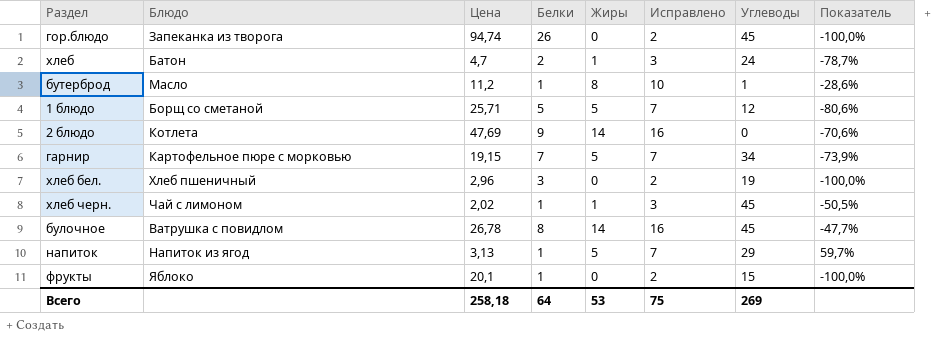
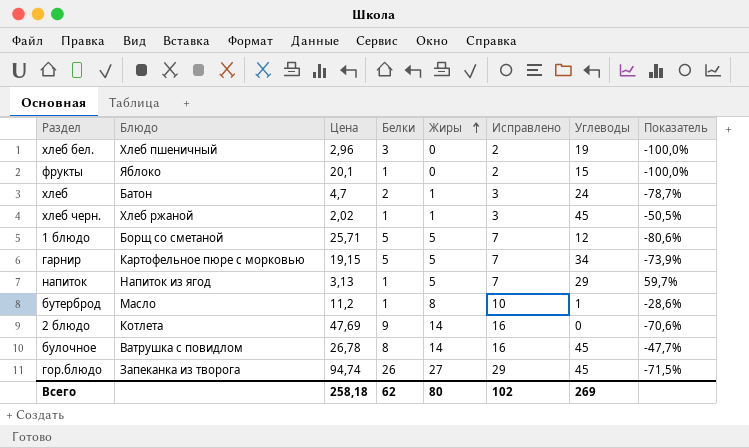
row order: none -> Жиры ascending
хлеб черн. | Блюдо: Чай с лимоном -> Хлеб ржаной
гарнир | Белки: 7 -> 5
гор.блюдо | Жиры: 0 -> 27
гор.блюдо | Исправлено: 2 -> 29
гор.блюдо | Показатель: -100,0% -> -71,5%
Всего | Белки: 64 -> 62
Всего | Жиры: 53 -> 80
Всего | Исправлено: 75 -> 102

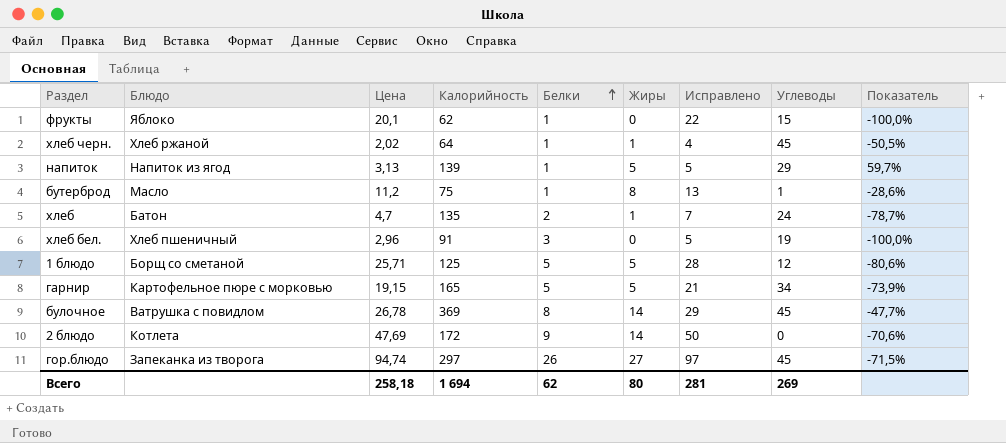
row order: Жиры ascending -> Белки ascending
column Калорийность | position: none -> 4
column Исправлено | formula: [Жиры] + 2 -> [Цена] + 2
Всего | Исправлено: 102 -> 281

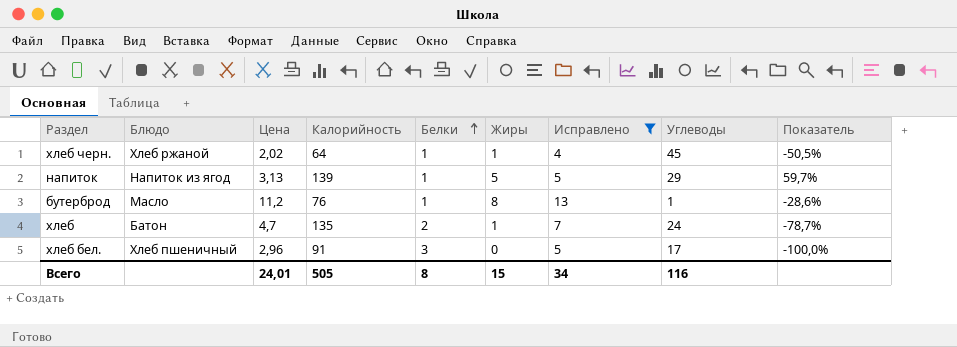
filter: none -> Исправлено <= 13
бутерброд | Калорийность: 75 -> 76
хлеб бел. | Углеводы: 19 -> 17
Всего | Цена: 258,18 -> 24,01
Всего | Калорийность: 1 694 -> 505
Всего | Белки: 62 -> 8
Всего | Жиры: 80 -> 15
Всего | Исправлено: 281 -> 34
Всего | Углеводы: 269 -> 116

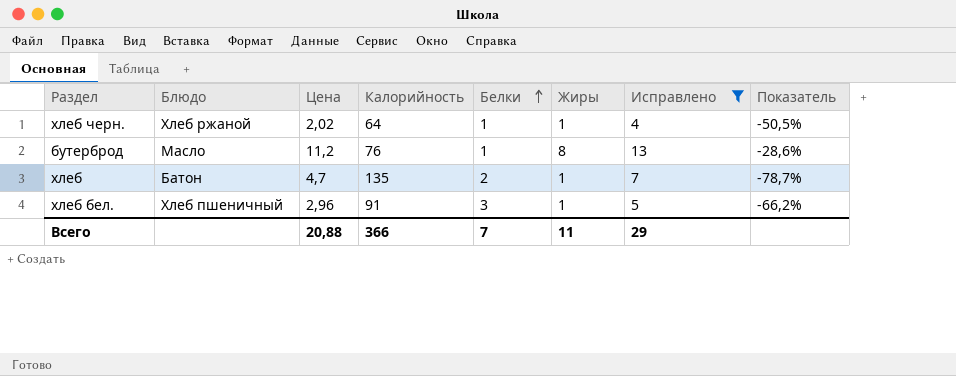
column Углеводы | position: 8 -> none
row напиток: Напиток из ягод | 3,13 | 139 | 1 | 5 | 5 | 29 | 59,7% -> none
хлеб бел. | Жиры: 0 -> 1
хлеб бел. | Показатель: -100,0% -> -66,2%
Всего | Цена: 24,01 -> 20,88
Всего | Калорийность: 505 -> 366
Всего | Белки: 8 -> 7
Всего | Жиры: 15 -> 11
Всего | Исправлено: 34 -> 29

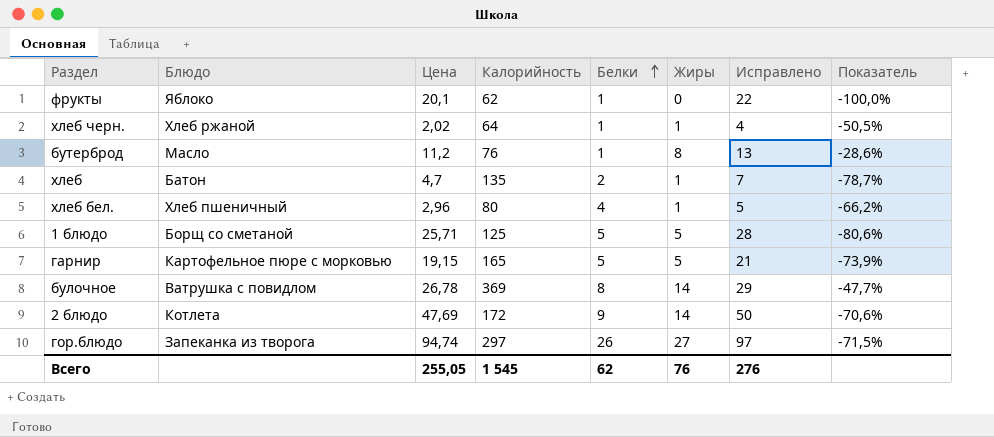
filter: Исправлено <= 13 -> none
хлеб бел. | Калорийность: 91 -> 80
хлеб бел. | Белки: 3 -> 4
Всего | Цена: 20,88 -> 255,05
Всего | Калорийность: 366 -> 1 545
Всего | Белки: 7 -> 62
Всего | Жиры: 11 -> 76
Всего | Исправлено: 29 -> 276

